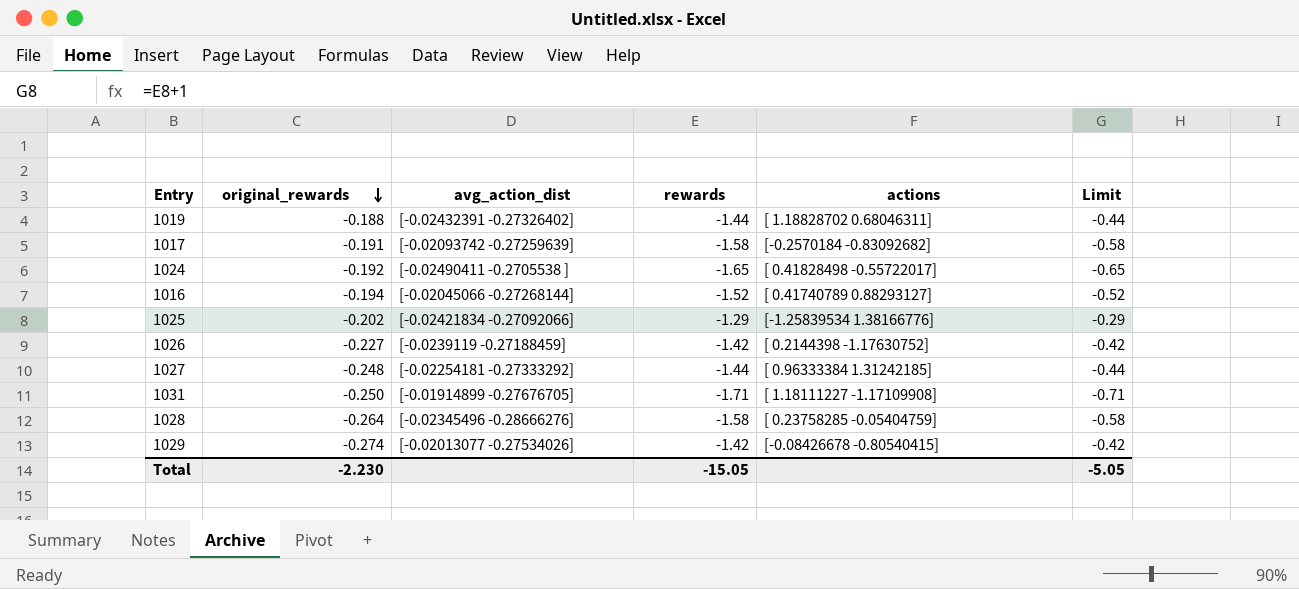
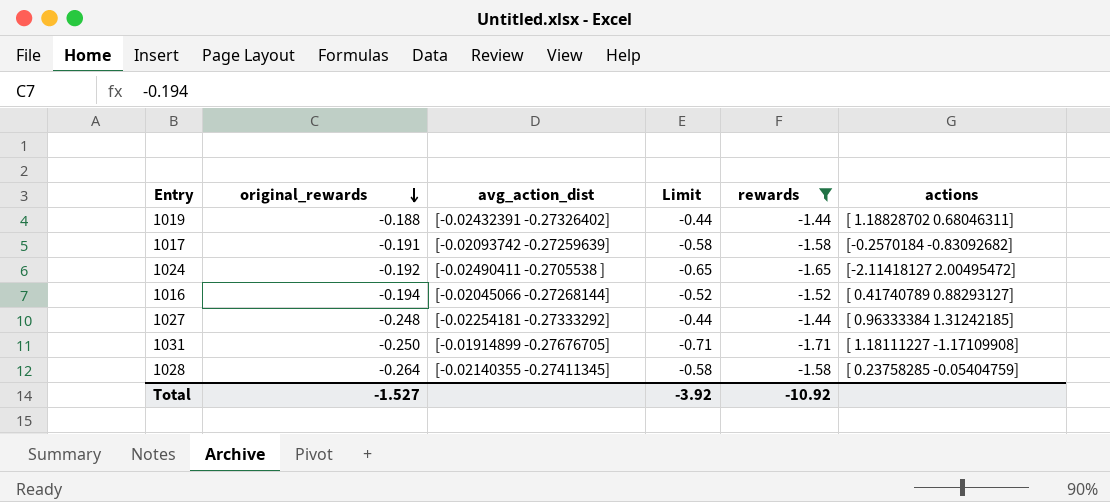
filter: none -> rewards <= -1.44
column Limit | position: 6 -> 4
1024 | actions: [ 0.41828498 -0.55722017] -> [-2.11418127 2.00495472]
1028 | avg_action_dist: [-0.02345496 -0.28666276] -> [-0.02140355 -0.27411345]
Total | original_rewards: -2.230 -> -1.527
Total | Limit: -5.05 -> -3.92
Total | rewards: -15.05 -> -10.92

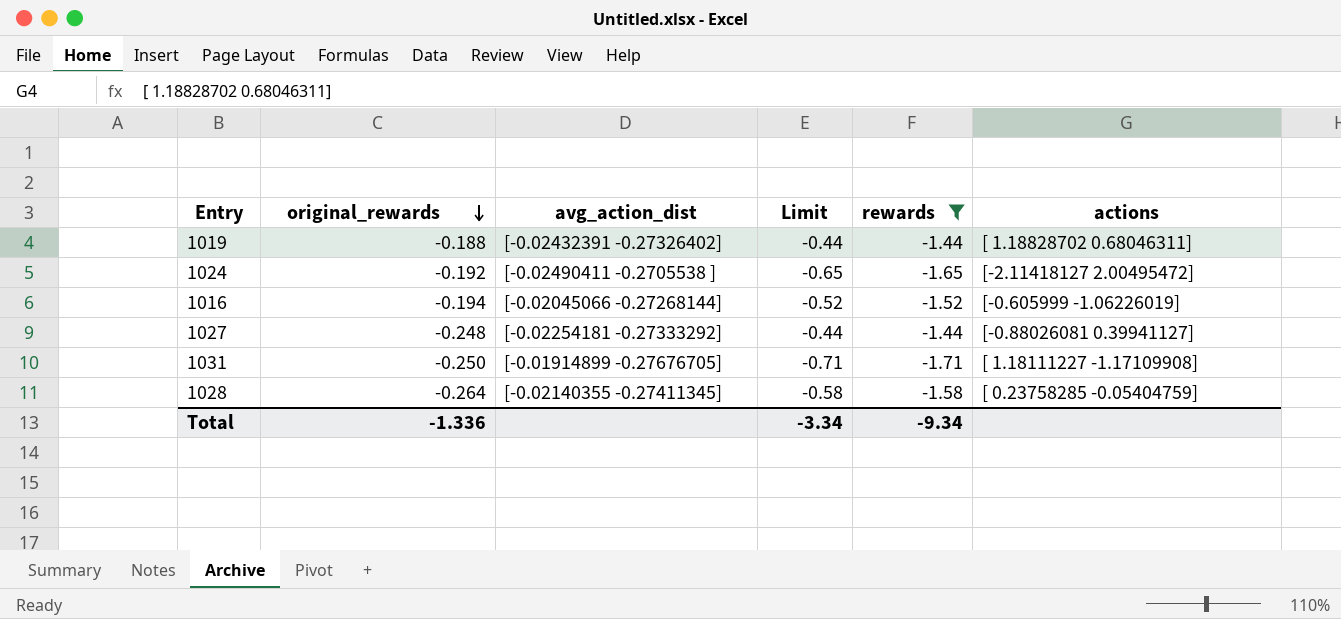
row 1017: -0.191 | [-0.02093742 -0.27259639] | -0.58 | -1.58 | [-0.2570184 -0.83092682] -> none
1016 | actions: [ 0.41740789 0.88293127] -> [-0.605999 -1.06226019]
1027 | actions: [ 0.96333384 1.31242185] -> [-0.88026081 0.39941127]
Total | original_rewards: -1.527 -> -1.336
Total | Limit: -3.92 -> -3.34
Total | rewards: -10.92 -> -9.34

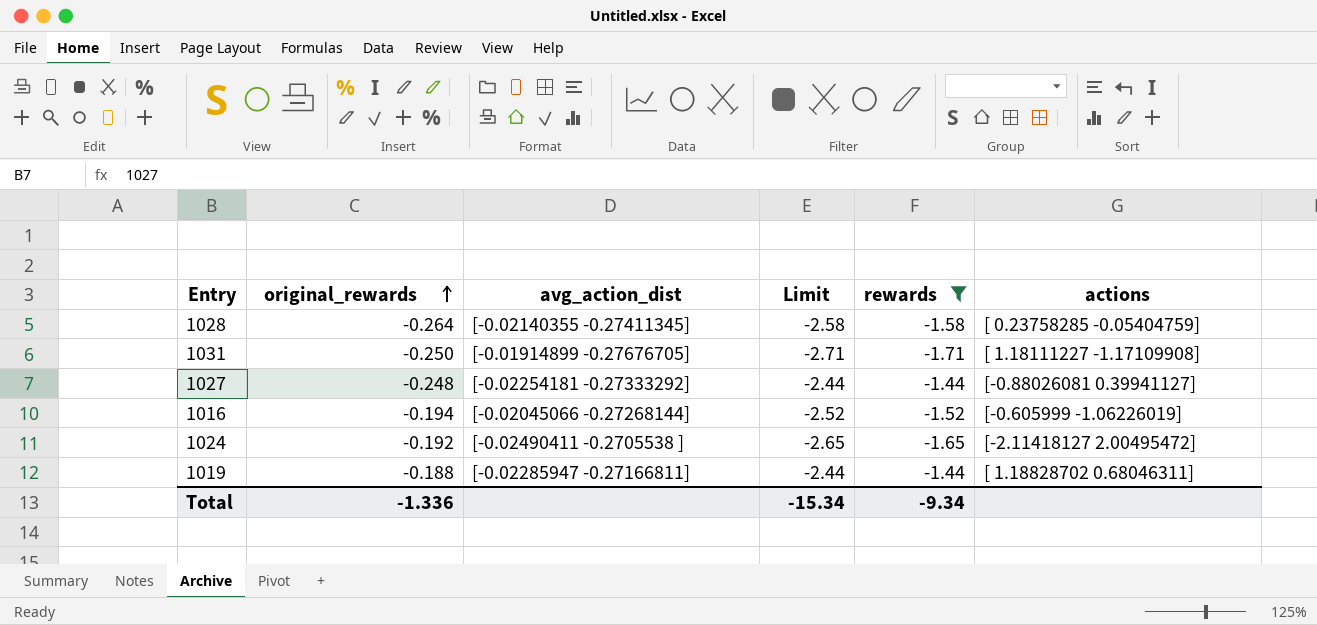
row order: original_rewards descending -> original_rewards ascending
column Limit | formula: [rewards] + 1 -> [rewards] - 1
1019 | avg_action_dist: [-0.02432391 -0.27326402] -> [-0.02285947 -0.27166811]
Total | Limit: -3.34 -> -15.34

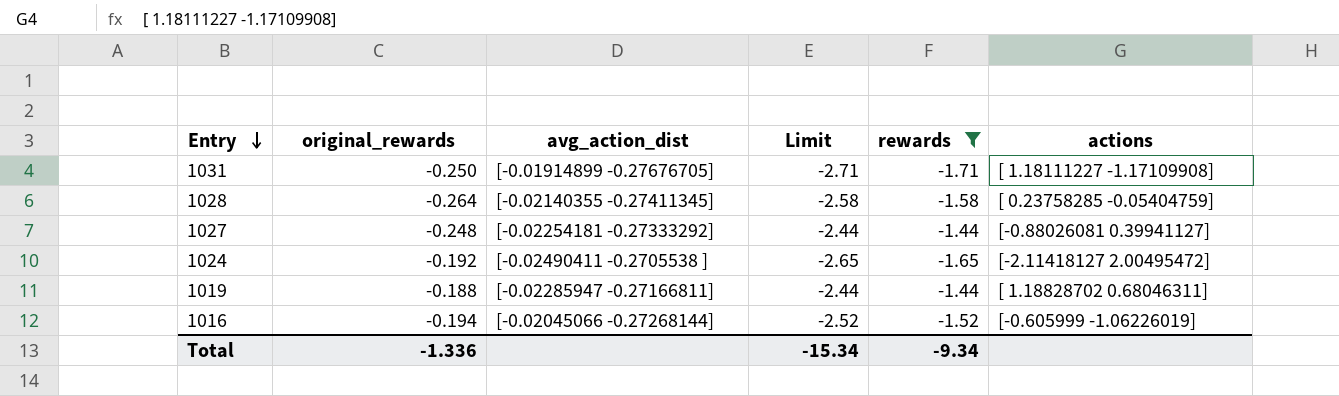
row order: original_rewards ascending -> Entry descending

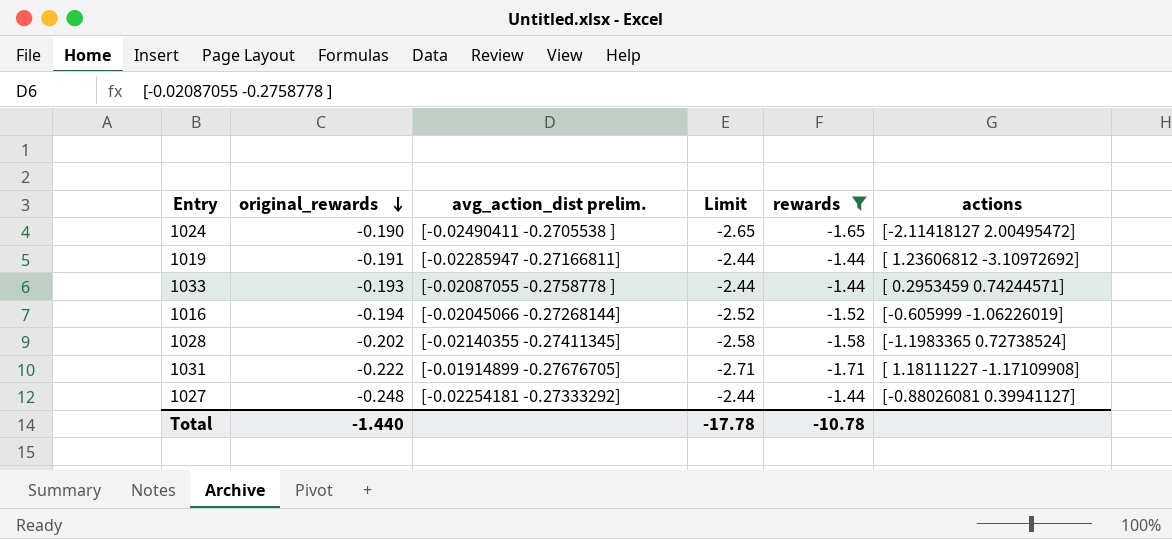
row order: Entry descending -> original_rewards descending
column name: avg_action_dist -> avg_action_dist prelim.
1024 | original_rewards: -0.192 -> -0.190
1019 | original_rewards: -0.188 -> -0.191
1019 | actions: [ 1.18828702 0.68046311] -> [ 1.23606812 -3.10972692]
row 1033: none -> -0.193 | [-0.02087055 -0.2758778 ] | -2.44 | -1.44 | [ 0.2953459 0.74244571]
1028 | original_rewards: -0.264 -> -0.202
1028 | actions: [ 0.23758285 -0.05404759] -> [-1.1983365 0.72738524]
1031 | original_rewards: -0.250 -> -0.222
Total | original_rewards: -1.336 -> -1.440
Total | Limit: -15.34 -> -17.78
Total | rewards: -9.34 -> -10.78

